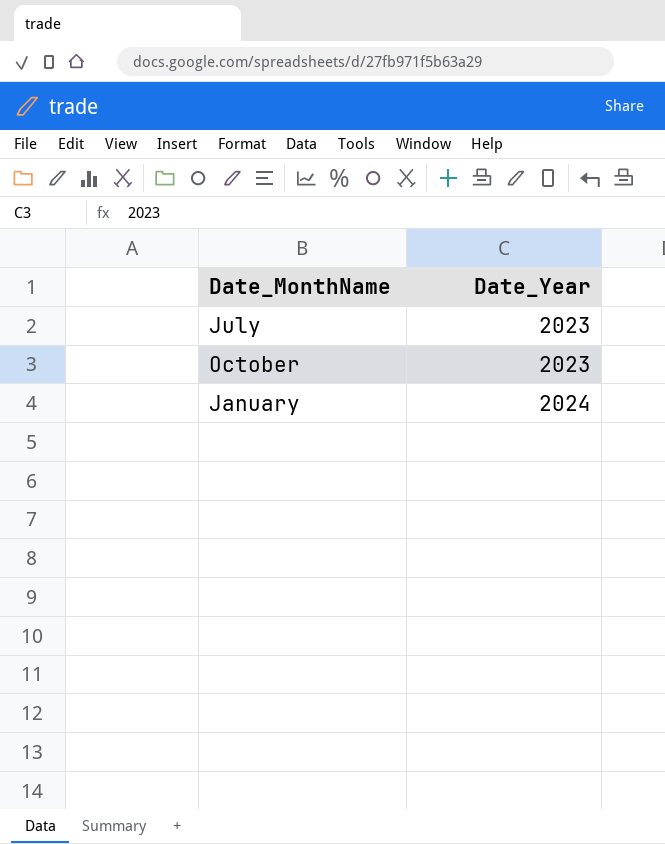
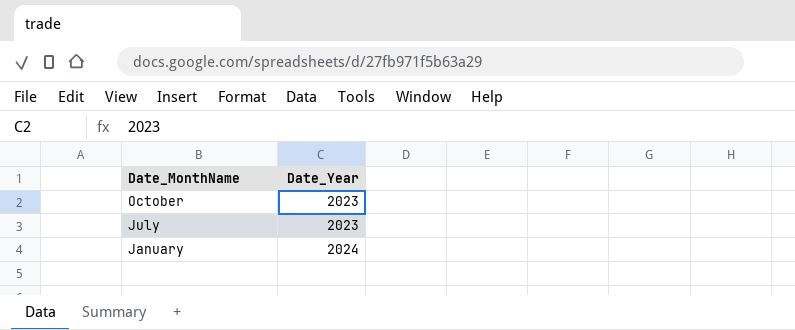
row order: Date_Year ascending -> Date_MonthName descending

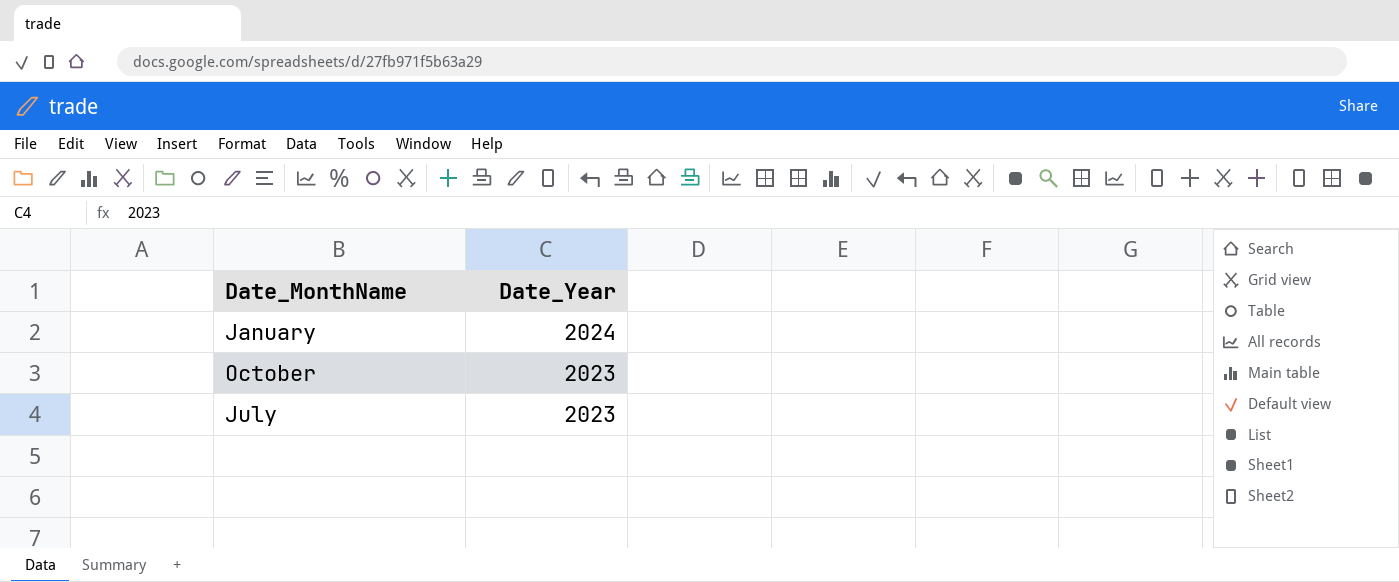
row order: Date_MonthName descending -> Date_Year descending

